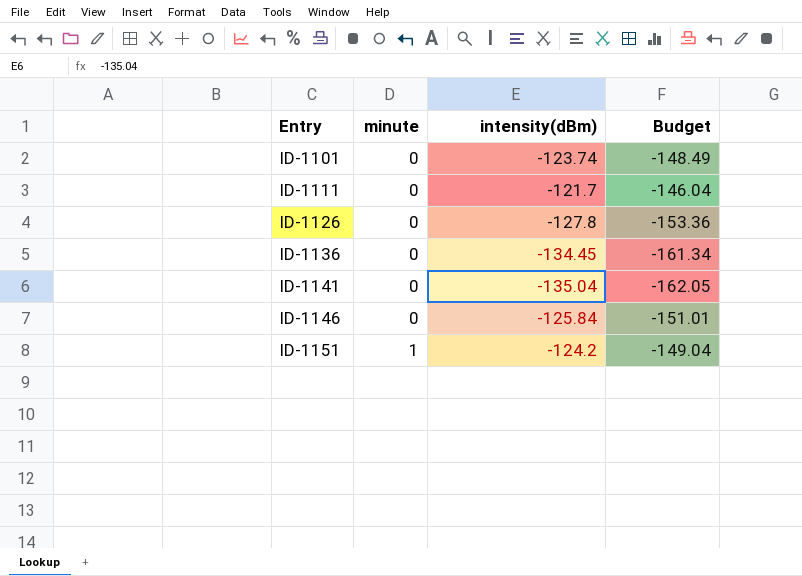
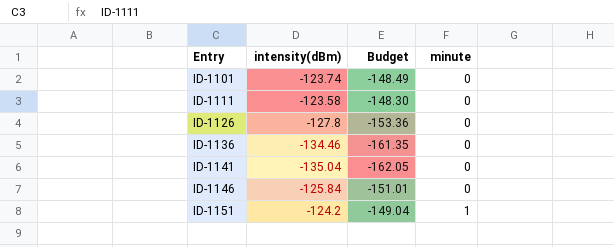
column minute | position: 2 -> 4
ID-1111 | intensity(dBm): -121.7 -> -123.58
ID-1111 | Budget: -146.04 -> -148.30
ID-1136 | intensity(dBm): -134.45 -> -134.46
ID-1136 | Budget: -161.34 -> -161.35

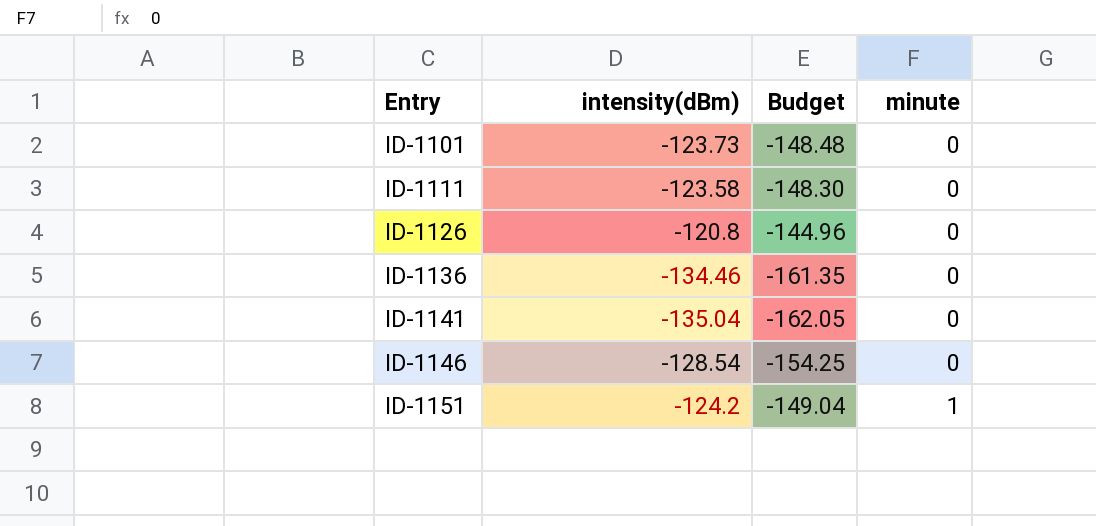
ID-1101 | intensity(dBm): -123.74 -> -123.73
ID-1101 | Budget: -148.49 -> -148.48
ID-1126 | intensity(dBm): -127.8 -> -120.8
ID-1126 | Budget: -153.36 -> -144.96
ID-1146 | intensity(dBm): -125.84 -> -128.54
ID-1146 | Budget: -151.01 -> -154.25

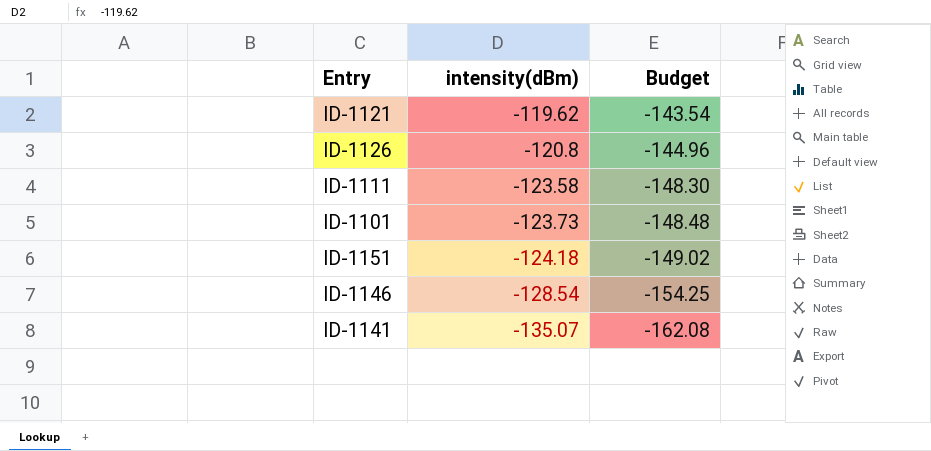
row order: Entry ascending -> intensity(dBm) descending
column minute | position: 4 -> none
row ID-1136: -134.46 | -161.35 | 0 -> none
row ID-1121: none -> -119.62 | -143.54
ID-1151 | intensity(dBm): -124.2 -> -124.18
ID-1151 | Budget: -149.04 -> -149.02
ID-1141 | intensity(dBm): -135.04 -> -135.07
ID-1141 | Budget: -162.05 -> -162.08

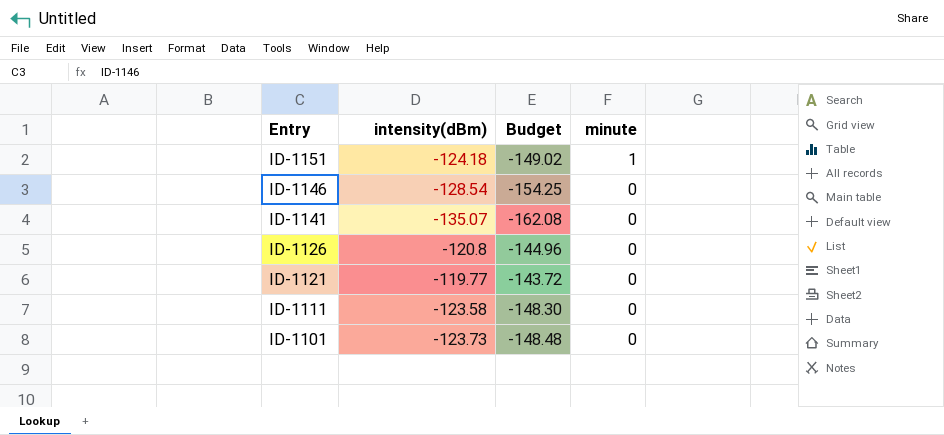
row order: intensity(dBm) descending -> Entry descending
column minute | position: none -> 4
ID-1121 | intensity(dBm): -119.62 -> -119.77
ID-1121 | Budget: -143.54 -> -143.72

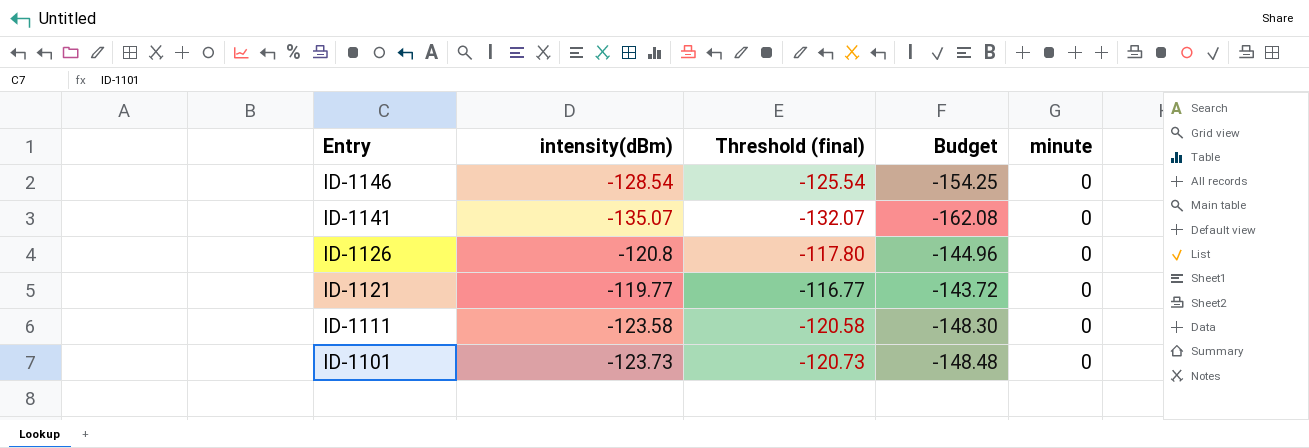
column Threshold (final) | formula: none -> [intensity(dBm)] + 3
row ID-1151: -124.18 | -149.02 | 1 -> none

